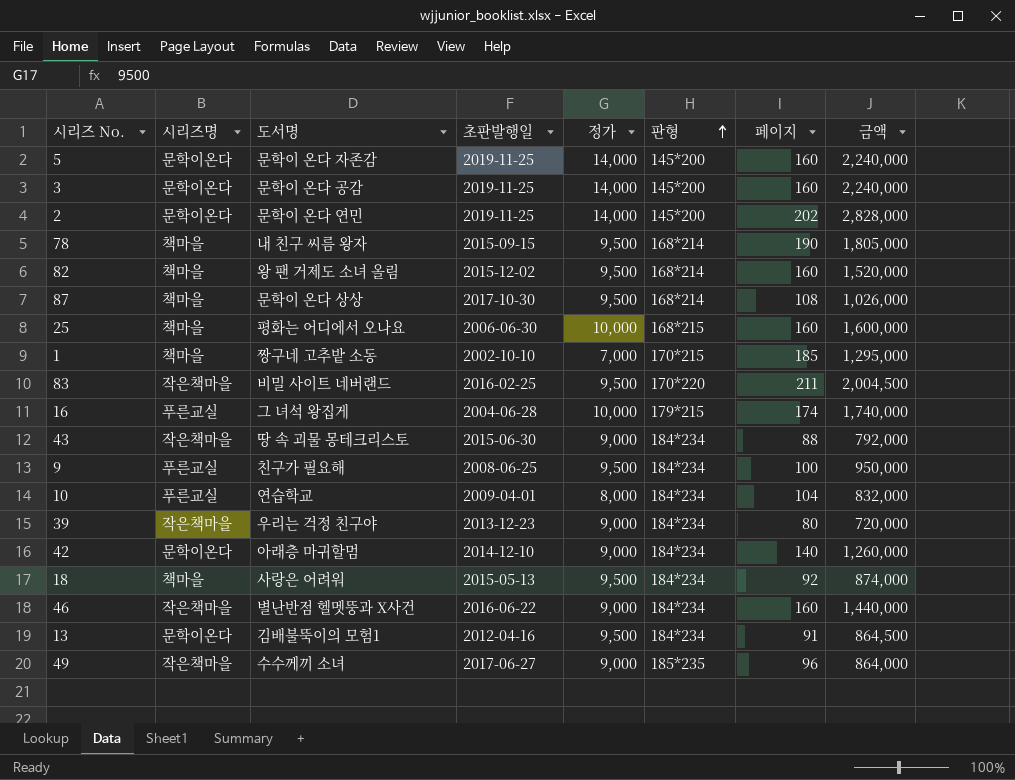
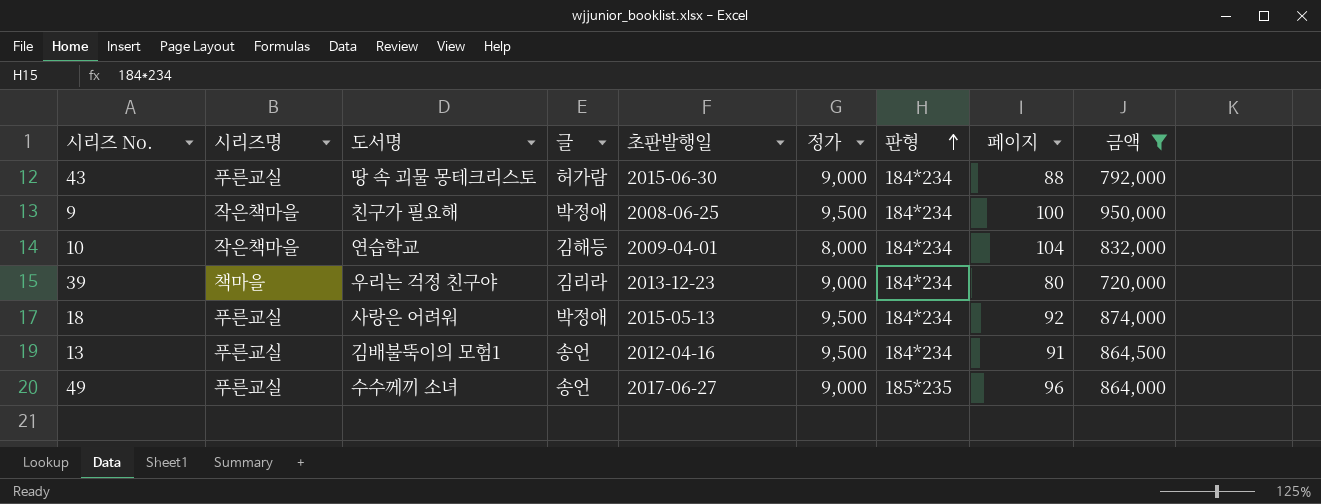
filter: none -> 금액 <= 950,000
column 글 | position: none -> 4
43 | 시리즈명: 작은책마을 -> 푸른교실
9 | 시리즈명: 푸른교실 -> 작은책마을
10 | 시리즈명: 푸른교실 -> 작은책마을
39 | 시리즈명: 작은책마을 -> 책마을
18 | 시리즈명: 책마을 -> 푸른교실
13 | 시리즈명: 문학이온다 -> 푸른교실
49 | 시리즈명: 작은책마을 -> 푸른교실

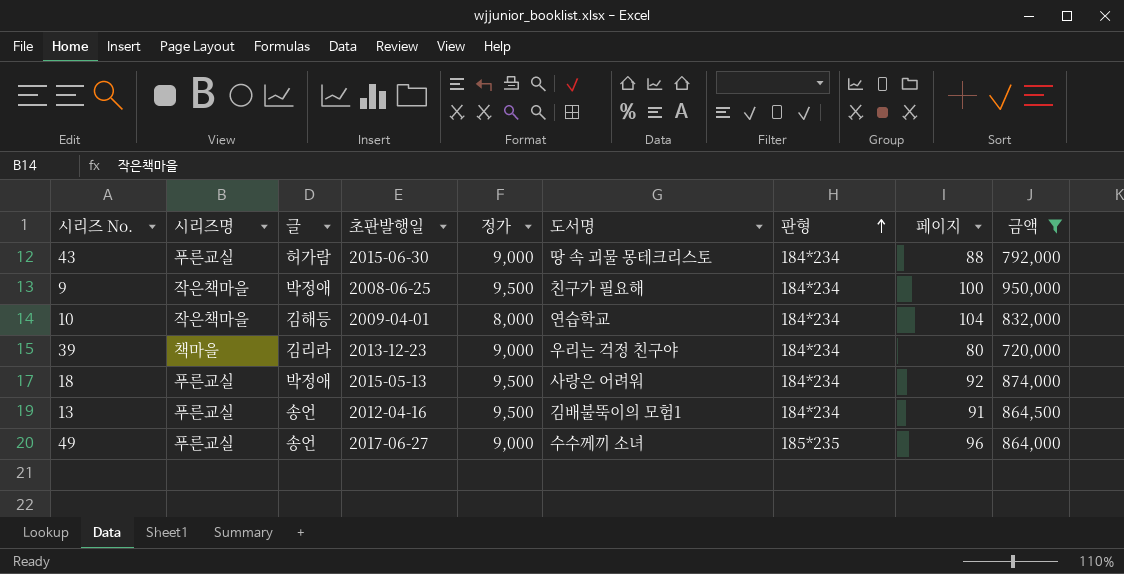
column 도서명 | position: 3 -> 6

